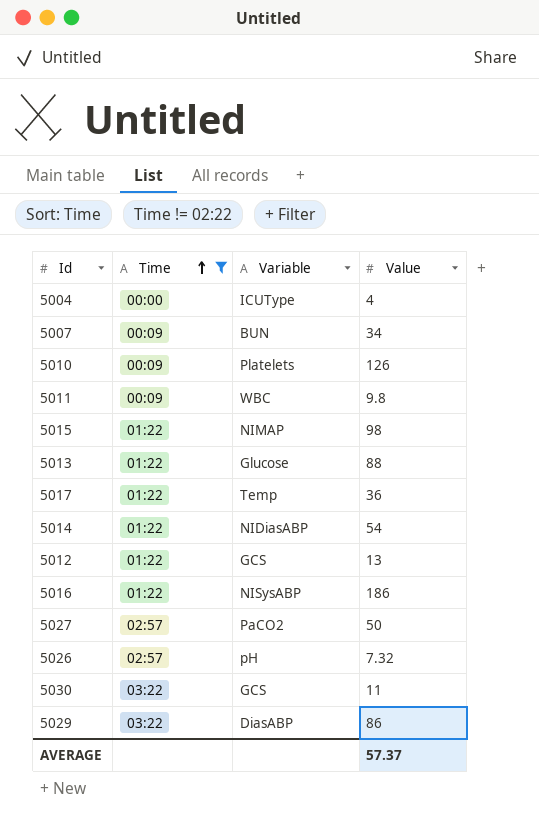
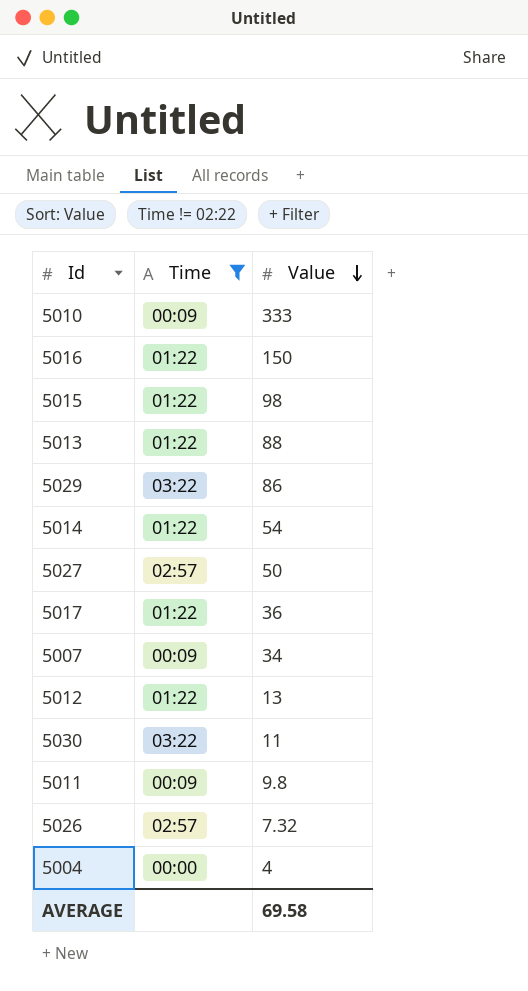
row order: Time ascending -> Value descending
column Variable | position: 3 -> none
5010 | Value: 126 -> 333
5016 | Value: 186 -> 150
AVERAGE | Value: 57.37 -> 69.58

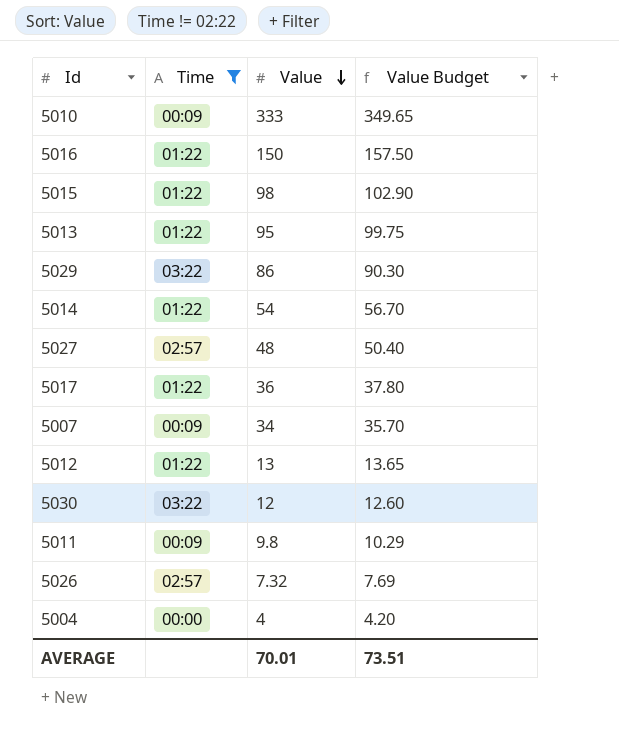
column Value Budget | formula: none -> [Value] * 1.05
5013 | Value: 88 -> 95
5027 | Value: 50 -> 48
5030 | Value: 11 -> 12
AVERAGE | Value: 69.58 -> 70.01

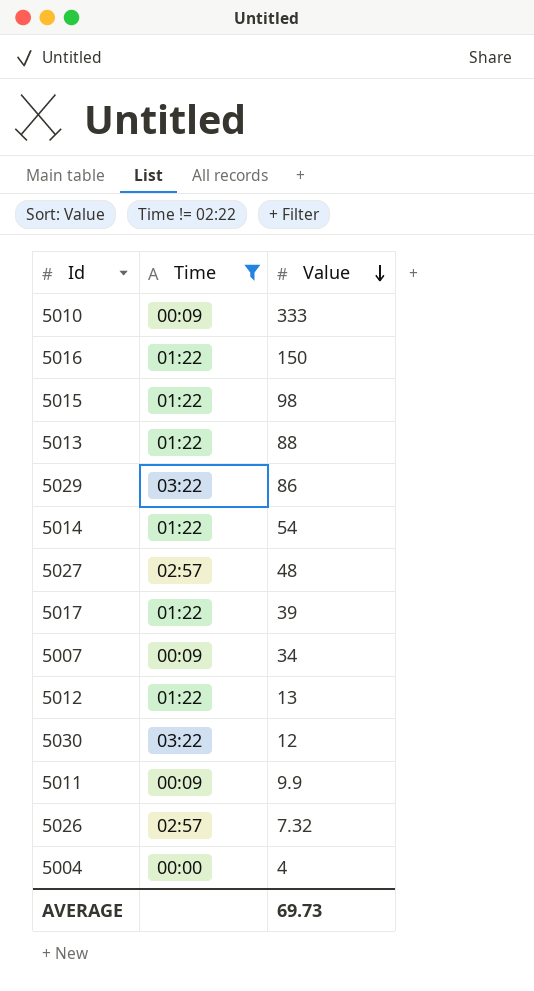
column Value Budget | formula: [Value] * 1.05 -> none
5013 | Value: 95 -> 88
5017 | Value: 36 -> 39
5011 | Value: 9.8 -> 9.9
AVERAGE | Value: 70.01 -> 69.73

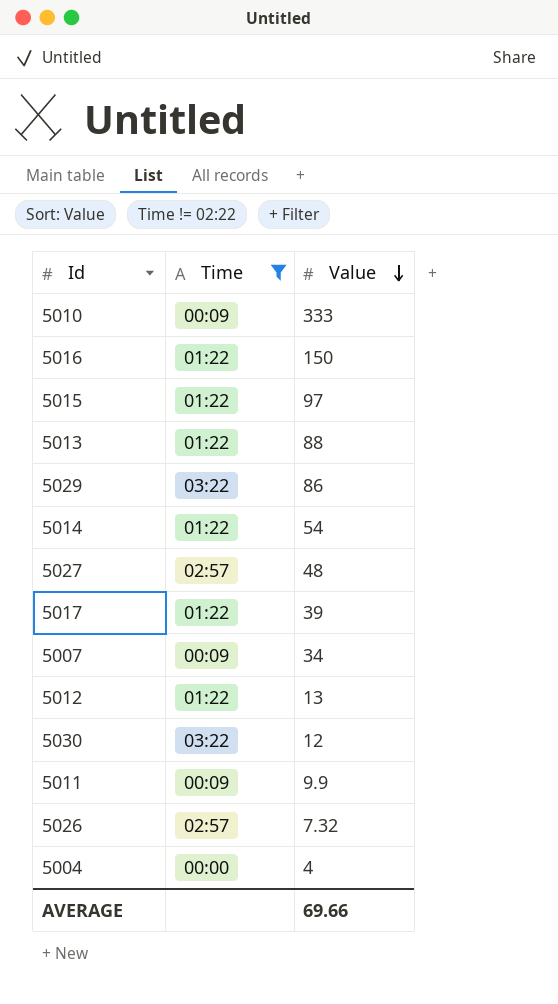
5015 | Value: 98 -> 97
AVERAGE | Value: 69.73 -> 69.66

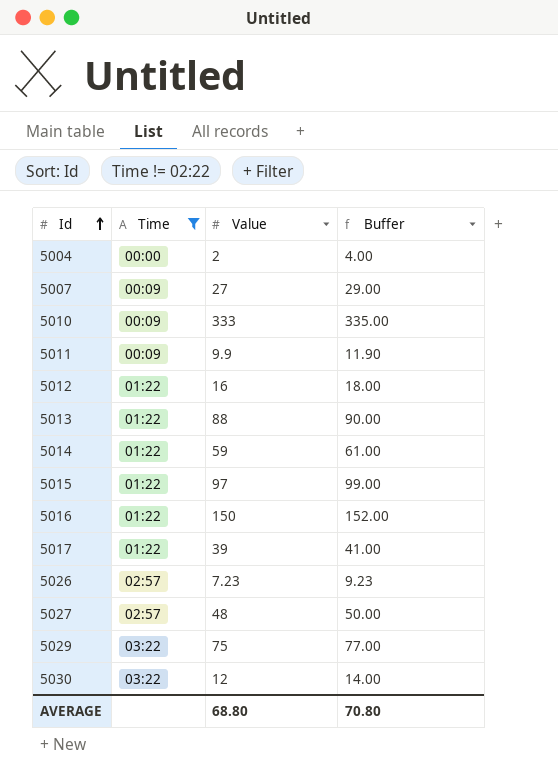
row order: Value descending -> Id ascending
column Buffer | formula: none -> [Value] + 2
5004 | Value: 4 -> 2
5007 | Value: 34 -> 27
5012 | Value: 13 -> 16
5014 | Value: 54 -> 59
5026 | Value: 7.32 -> 7.23
5029 | Value: 86 -> 75
AVERAGE | Value: 69.66 -> 68.80

